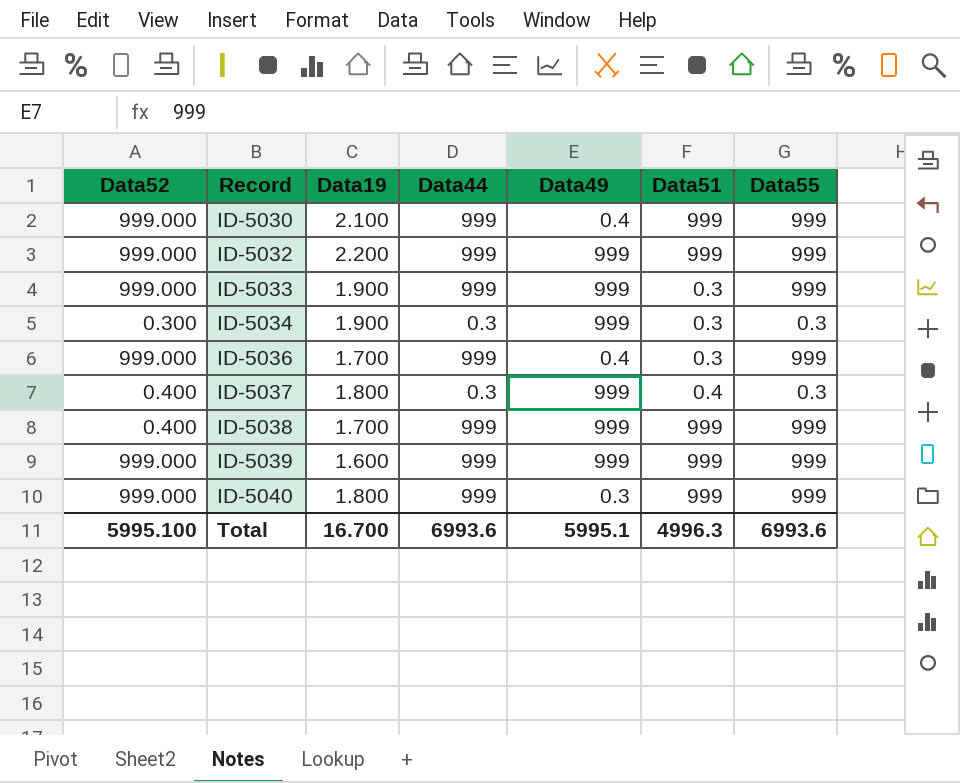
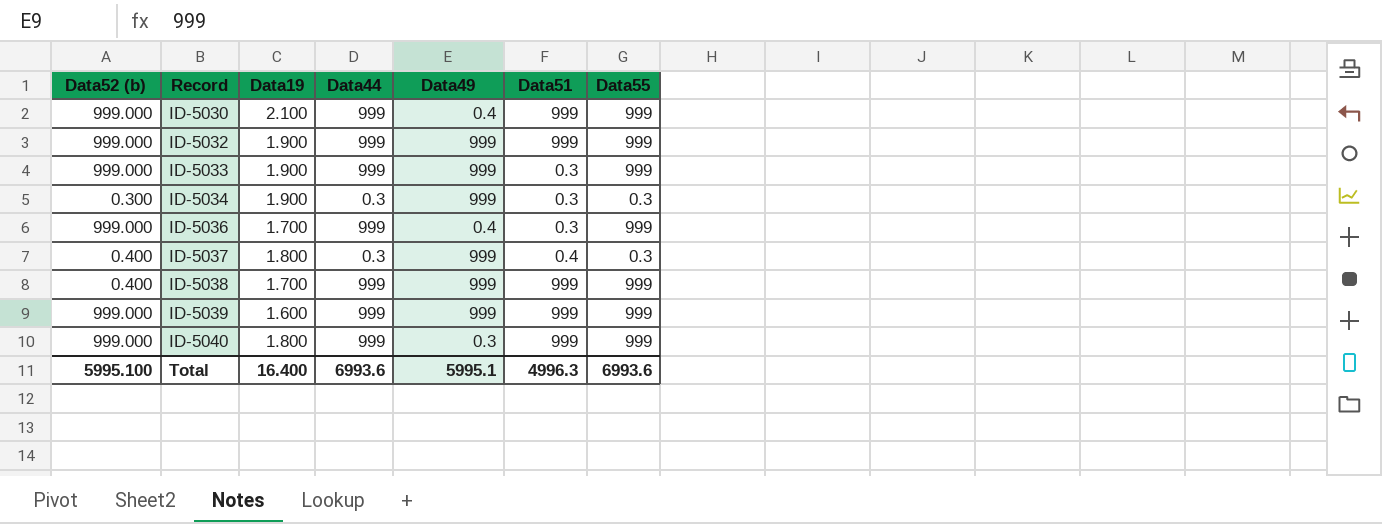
column name: Data52 -> Data52 (b)
ID-5032 | Data19: 2.200 -> 1.900
Total | Data19: 16.700 -> 16.400

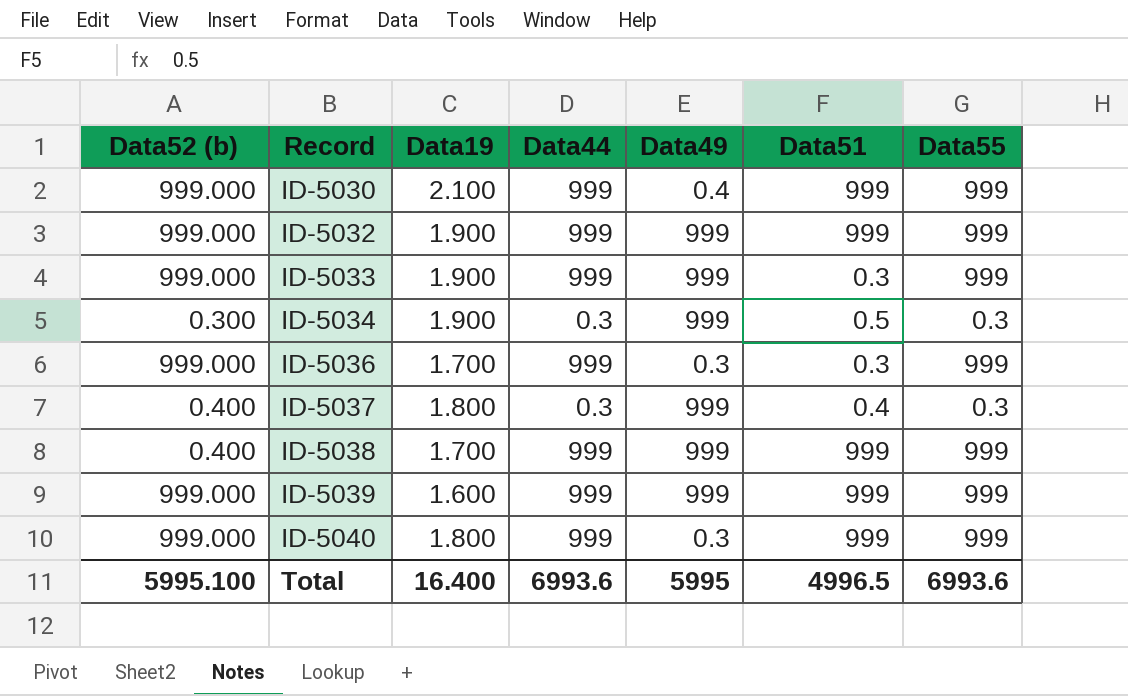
ID-5034 | Data51: 0.3 -> 0.5
ID-5036 | Data49: 0.4 -> 0.3
Total | Data49: 5995.1 -> 5995
Total | Data51: 4996.3 -> 4996.5

